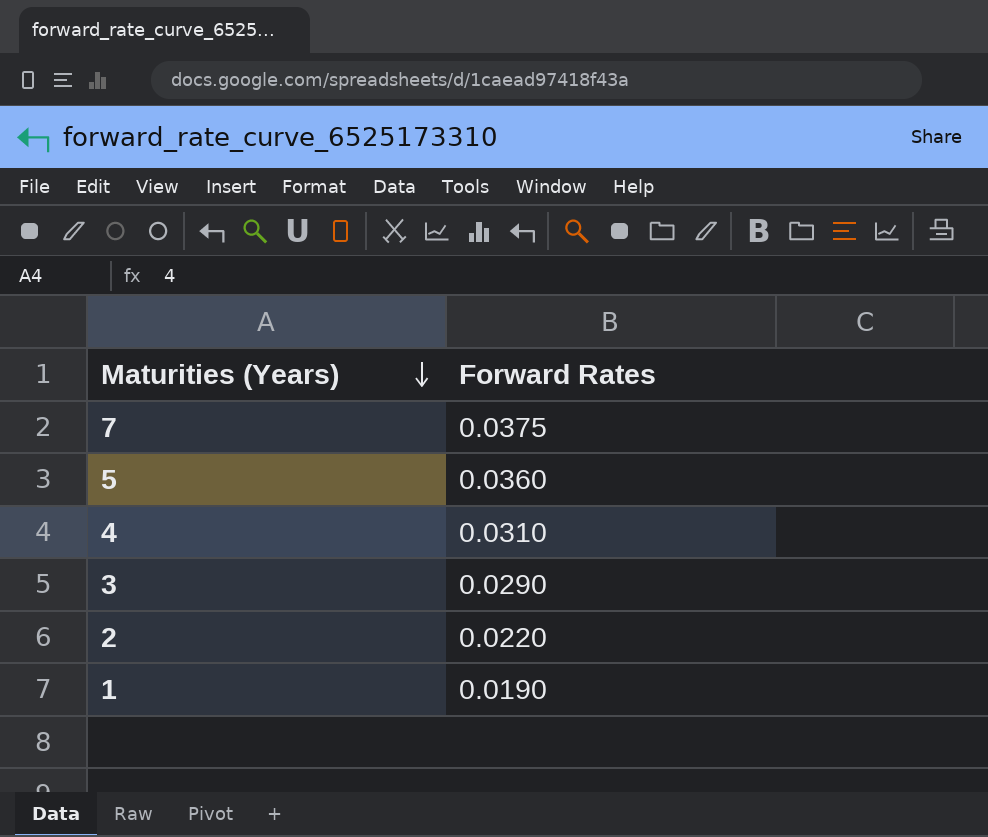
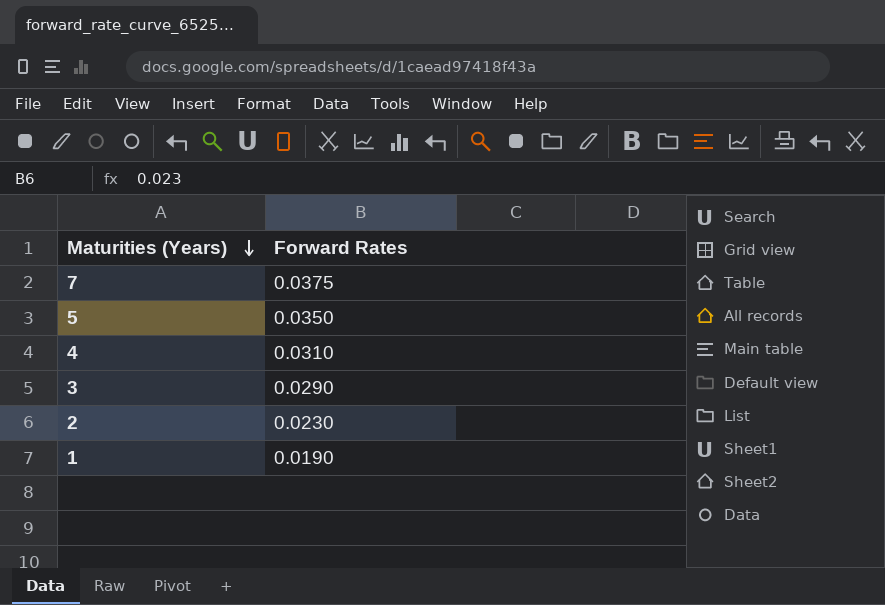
5 | Forward Rates: 0.0360 -> 0.0350
2 | Forward Rates: 0.0220 -> 0.0230

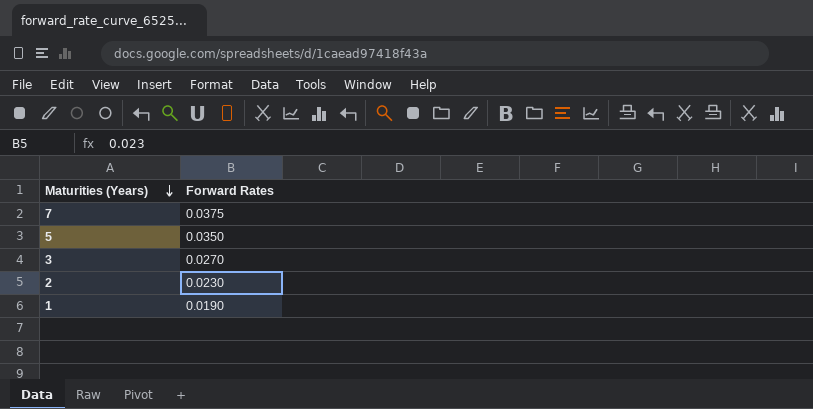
row 4: 0.0310 -> none
3 | Forward Rates: 0.0290 -> 0.0270

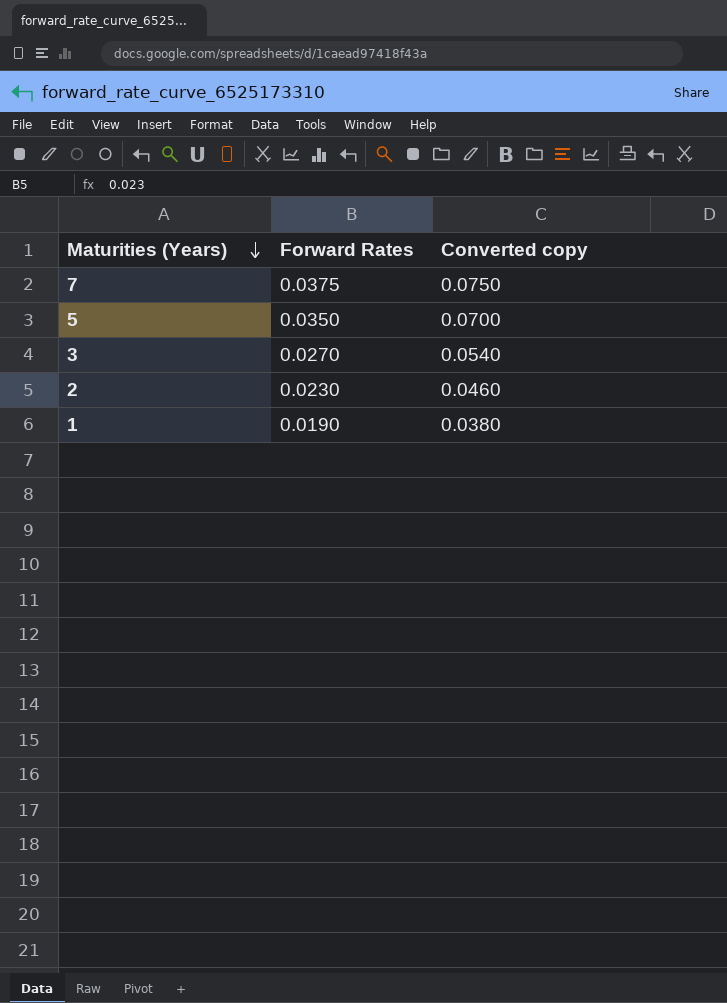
column Converted copy | formula: none -> [Forward Rates] * 2

